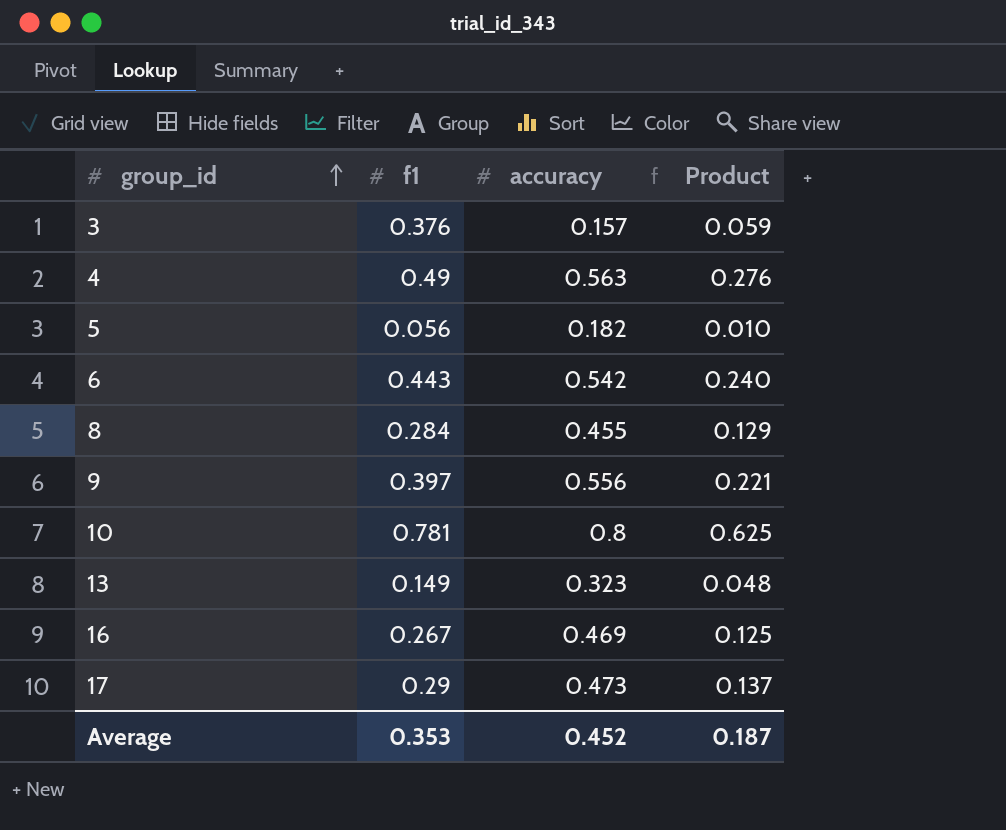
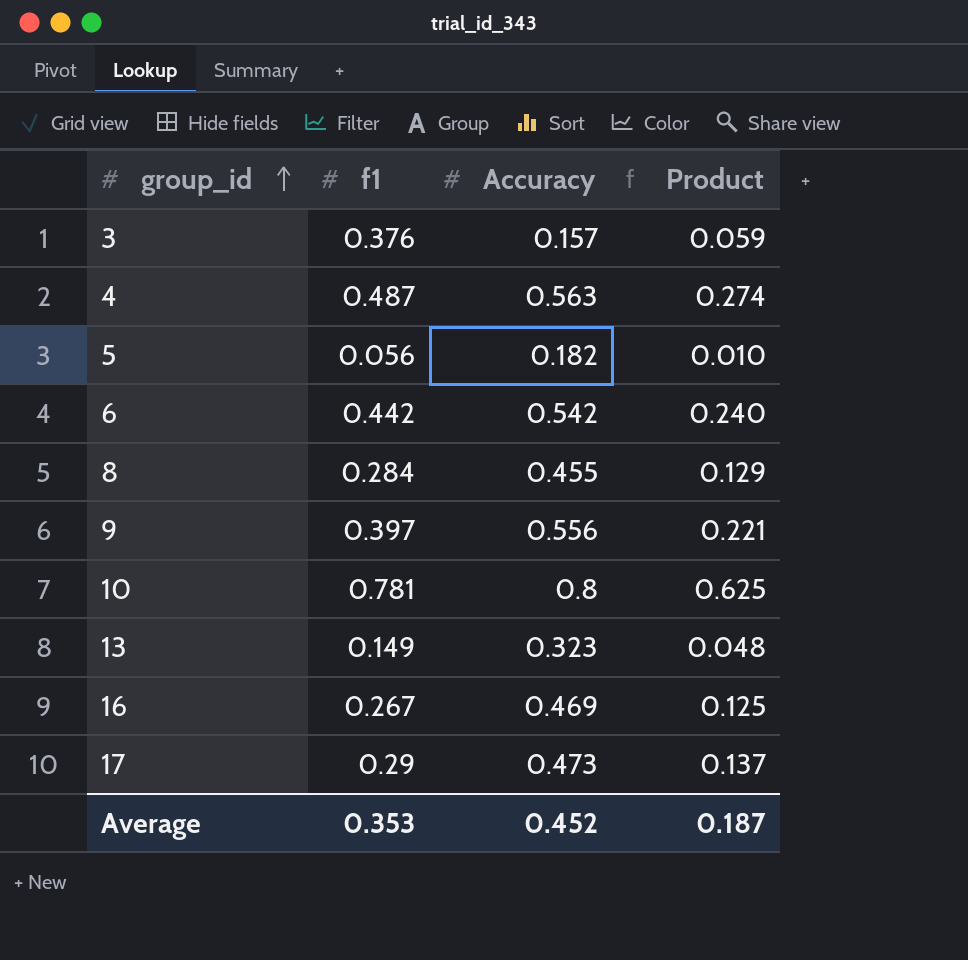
column name: accuracy -> Accuracy
4 | f1: 0.49 -> 0.487
4 | Product: 0.276 -> 0.274
6 | f1: 0.443 -> 0.442

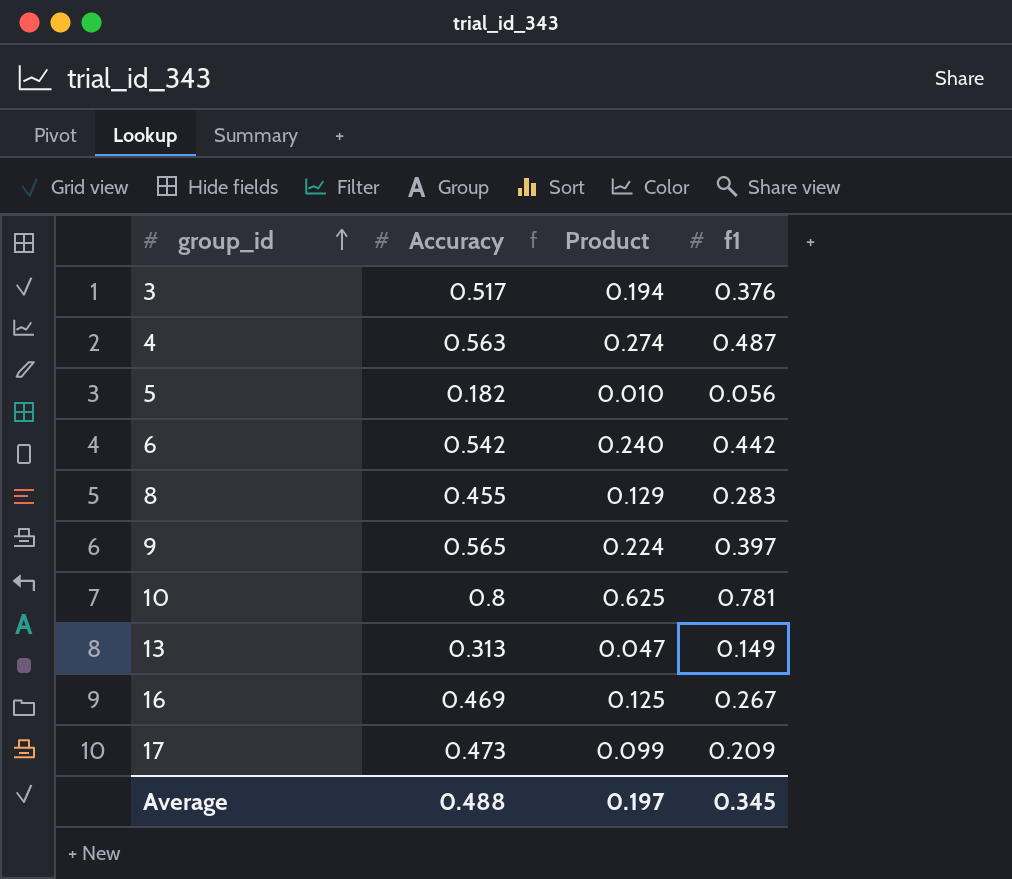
column f1 | position: 2 -> 4
3 | Accuracy: 0.157 -> 0.517
3 | Product: 0.059 -> 0.194
8 | f1: 0.284 -> 0.283
9 | Accuracy: 0.556 -> 0.565
9 | Product: 0.221 -> 0.224
13 | Accuracy: 0.323 -> 0.313
13 | Product: 0.048 -> 0.047
17 | Product: 0.137 -> 0.099
17 | f1: 0.29 -> 0.209
Average | Accuracy: 0.452 -> 0.488
Average | Product: 0.187 -> 0.197
Average | f1: 0.353 -> 0.345

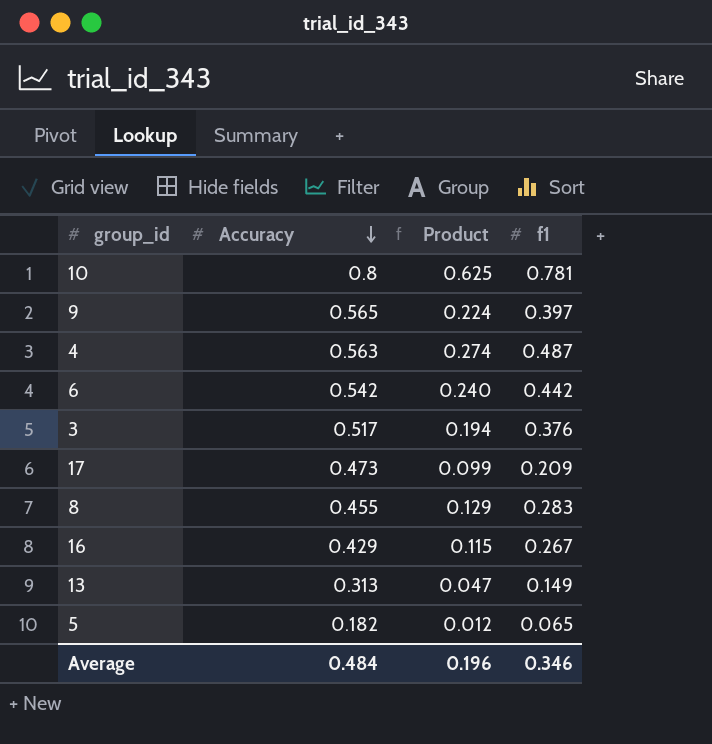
row order: group_id ascending -> Accuracy descending
16 | Accuracy: 0.469 -> 0.429
16 | Product: 0.125 -> 0.115
5 | Product: 0.010 -> 0.012
5 | f1: 0.056 -> 0.065
Average | Accuracy: 0.488 -> 0.484
Average | Product: 0.197 -> 0.196
Average | f1: 0.345 -> 0.346

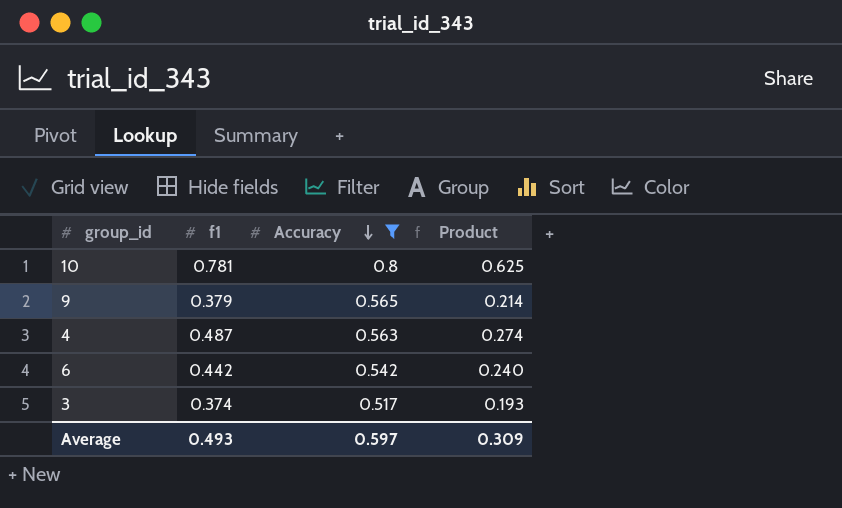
filter: none -> Accuracy >= 0.517
column f1 | position: 4 -> 2
9 | f1: 0.397 -> 0.379
9 | Product: 0.224 -> 0.214
3 | f1: 0.376 -> 0.374
3 | Product: 0.194 -> 0.193
Average | f1: 0.346 -> 0.493
Average | Accuracy: 0.484 -> 0.597
Average | Product: 0.196 -> 0.309

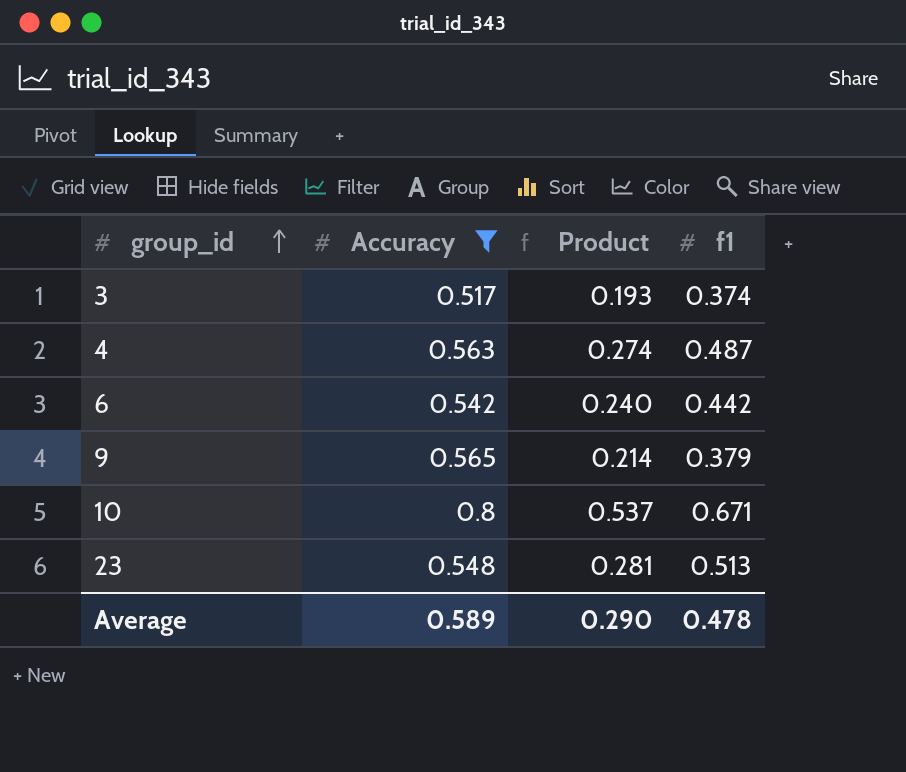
row order: Accuracy descending -> group_id ascending
column f1 | position: 2 -> 4
10 | Product: 0.625 -> 0.537
10 | f1: 0.781 -> 0.671
row 23: none -> 0.548 | 0.281 | 0.513
Average | Accuracy: 0.597 -> 0.589
Average | Product: 0.309 -> 0.290
Average | f1: 0.493 -> 0.478

